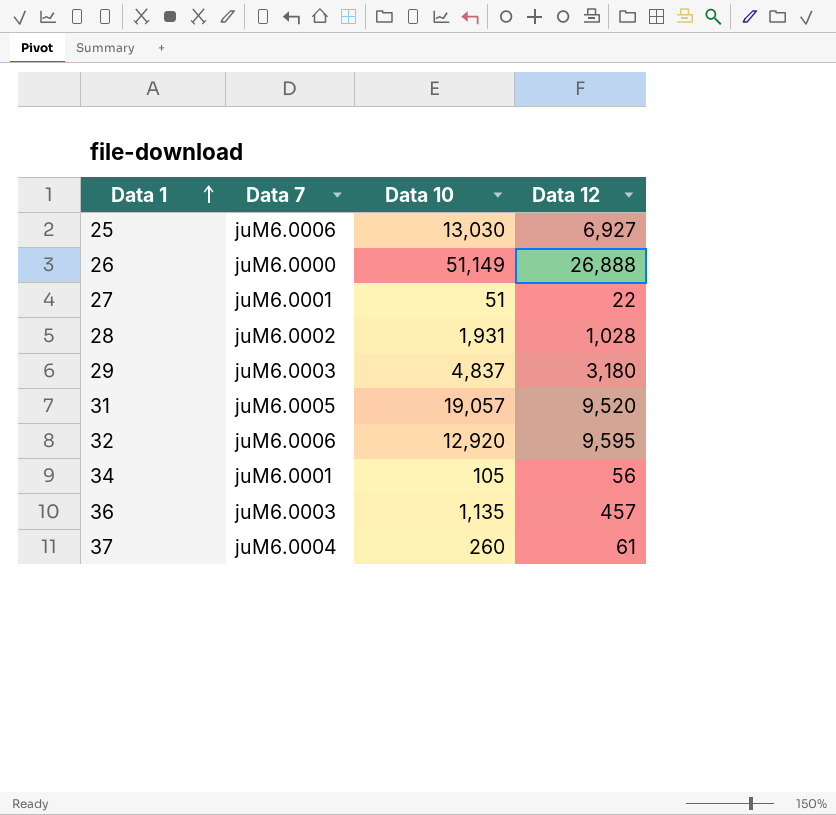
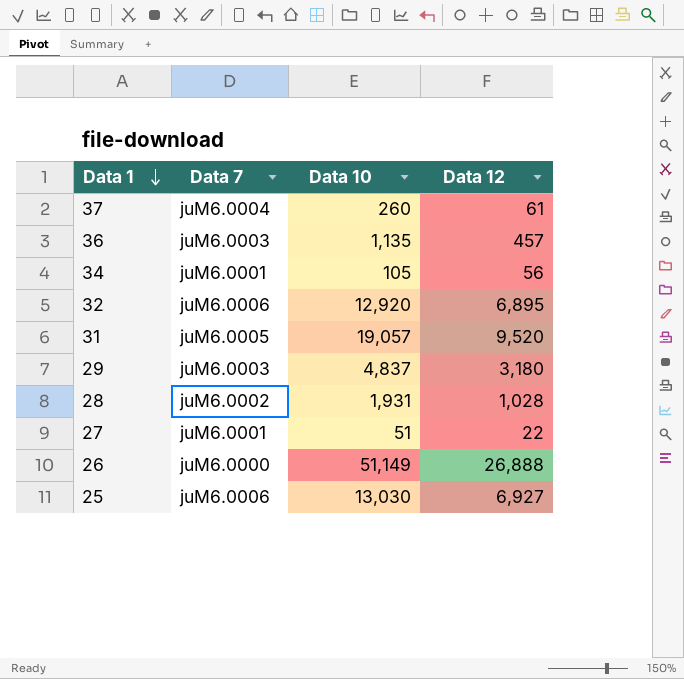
row order: Data 1 ascending -> Data 1 descending
32 | Data 12: 9,595 -> 6,895

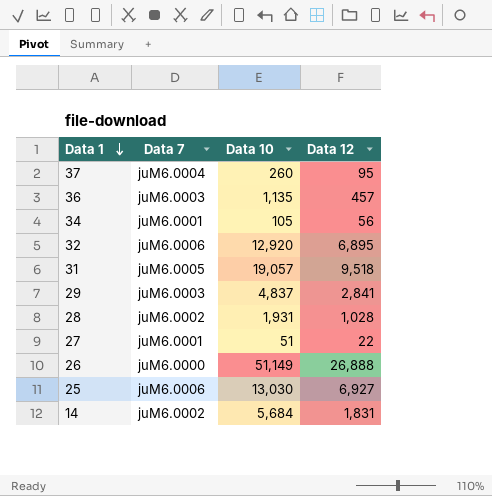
37 | Data 12: 61 -> 95
31 | Data 12: 9,520 -> 9,518
29 | Data 12: 3,180 -> 2,841
row 14: none -> juM6.0002 | 5,684 | 1,831

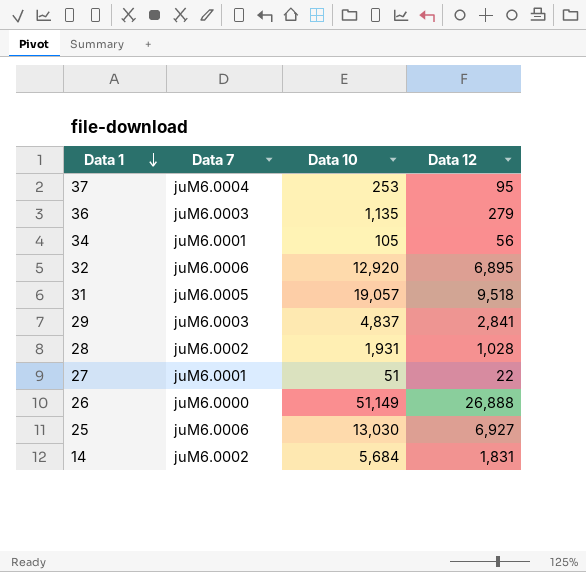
37 | Data 10: 260 -> 253
36 | Data 12: 457 -> 279

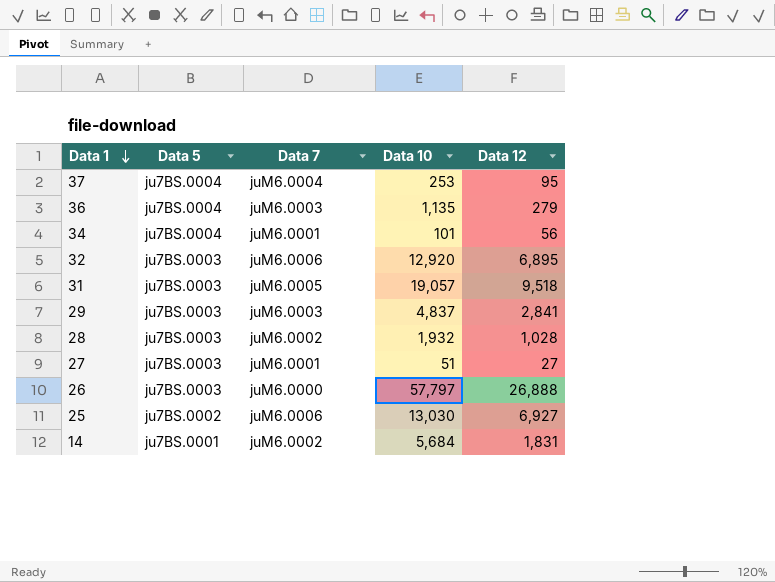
column Data 5 | position: none -> 2
34 | Data 10: 105 -> 101
28 | Data 10: 1,931 -> 1,932
27 | Data 12: 22 -> 27
26 | Data 10: 51,149 -> 57,797

